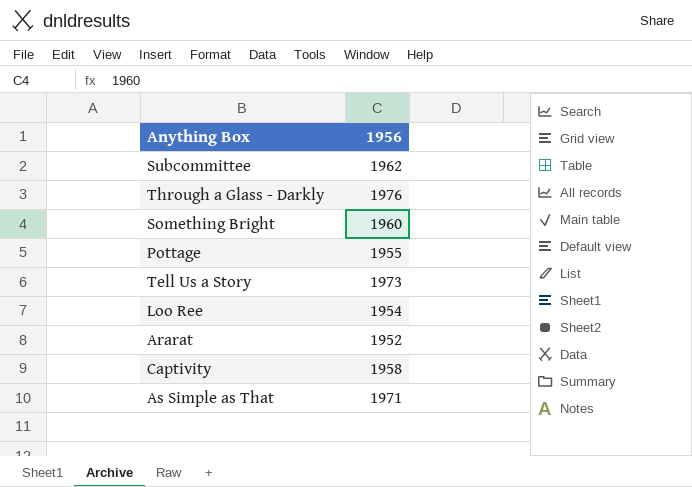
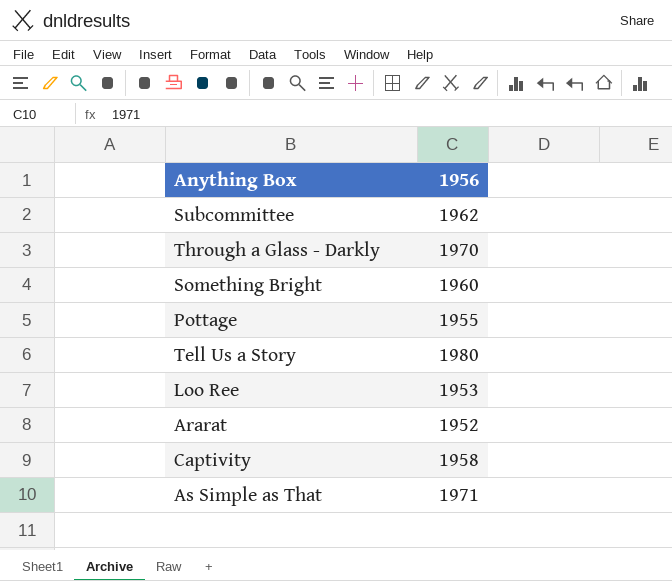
Through a Glass - Darkly | 1956: 1976 -> 1970
Tell Us a Story | 1956: 1973 -> 1980
Loo Ree | 1956: 1954 -> 1953

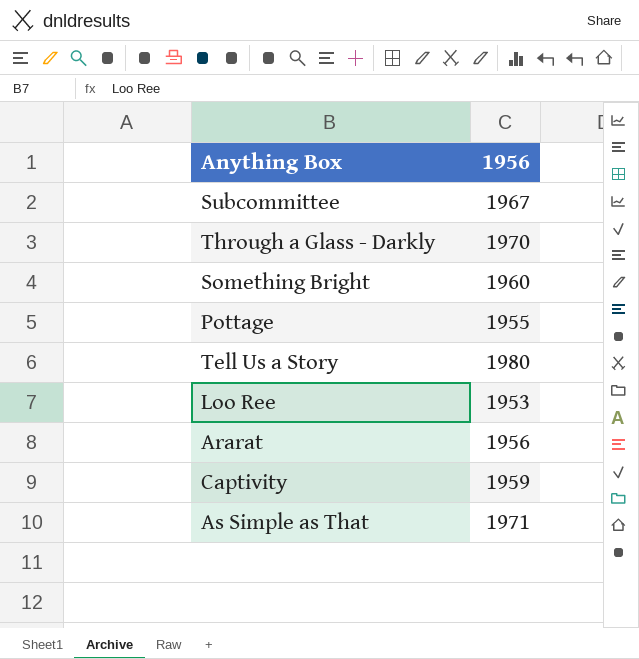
Subcommittee | 1956: 1962 -> 1967
Ararat | 1956: 1952 -> 1956
Captivity | 1956: 1958 -> 1959

